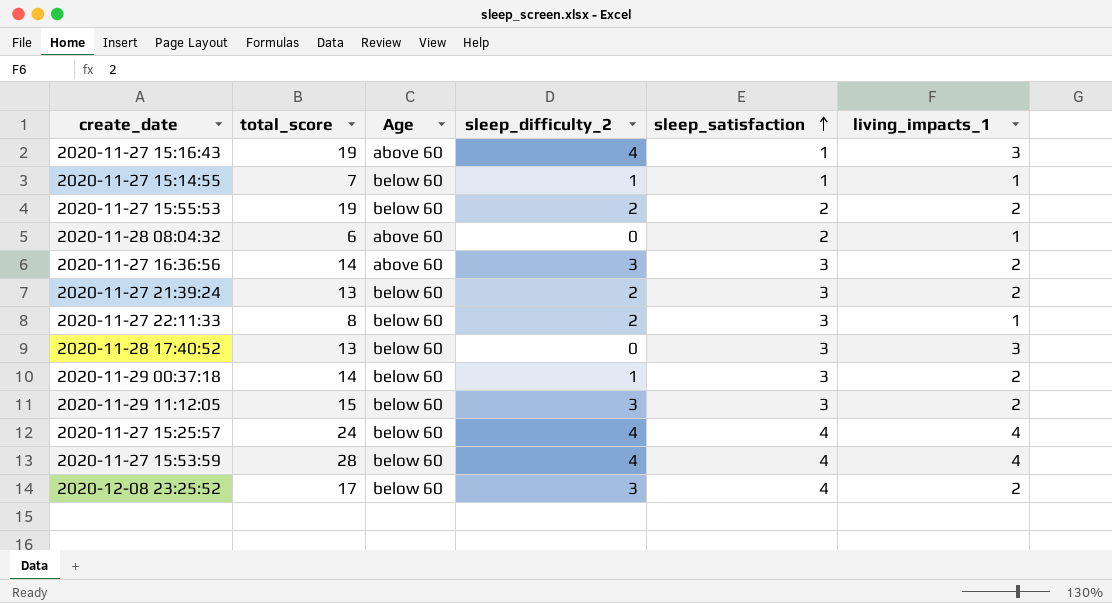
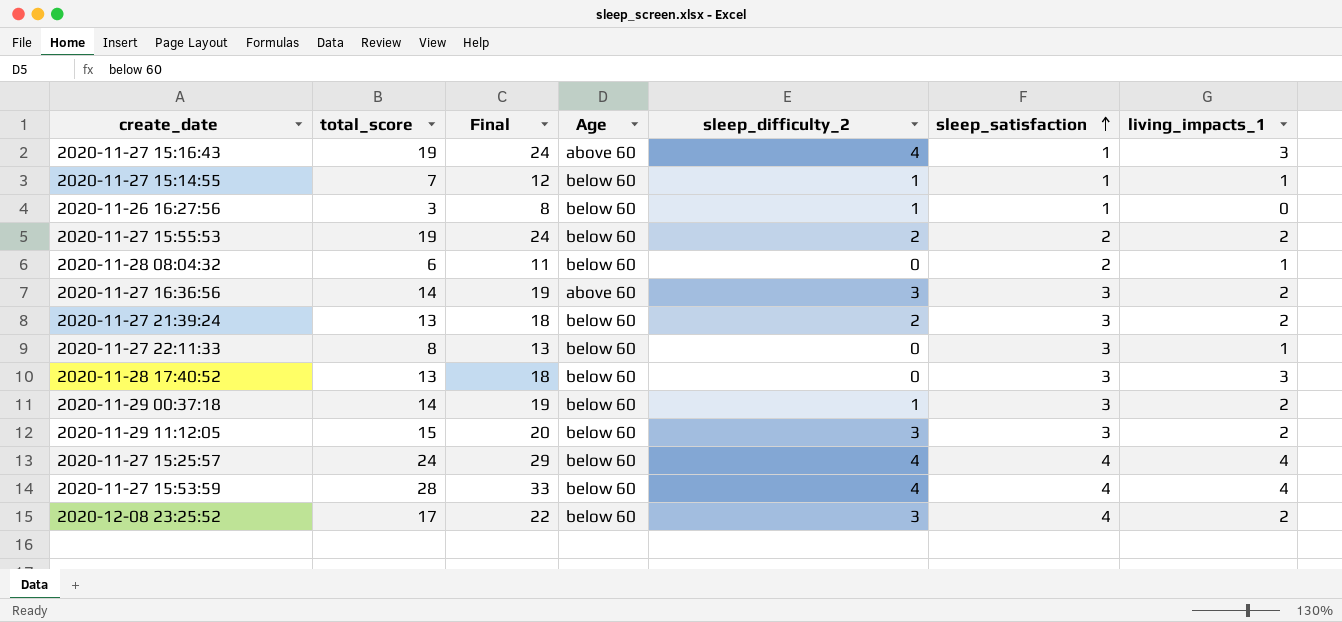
column Final | formula: none -> [total_score] + 5
row 2020-11-26 16:27:56: none -> 3 | 8 | below 60 | 1 | 1 | 0
2020-11-28 08:04:32 | Age: above 60 -> below 60
2020-11-27 22:11:33 | sleep_difficulty_2: 2 -> 0

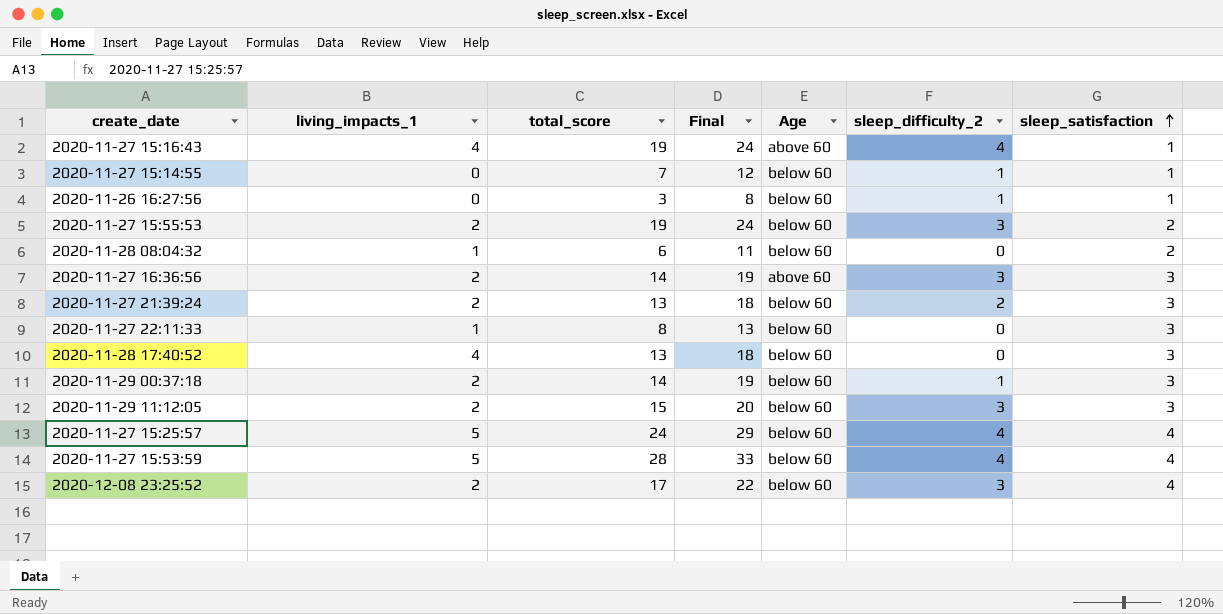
column living_impacts_1 | position: 7 -> 2
2020-11-27 15:16:43 | living_impacts_1: 3 -> 4
2020-11-27 15:14:55 | living_impacts_1: 1 -> 0
2020-11-27 15:55:53 | sleep_difficulty_2: 2 -> 3
2020-11-28 17:40:52 | living_impacts_1: 3 -> 4
2020-11-27 15:25:57 | living_impacts_1: 4 -> 5
2020-11-27 15:53:59 | living_impacts_1: 4 -> 5

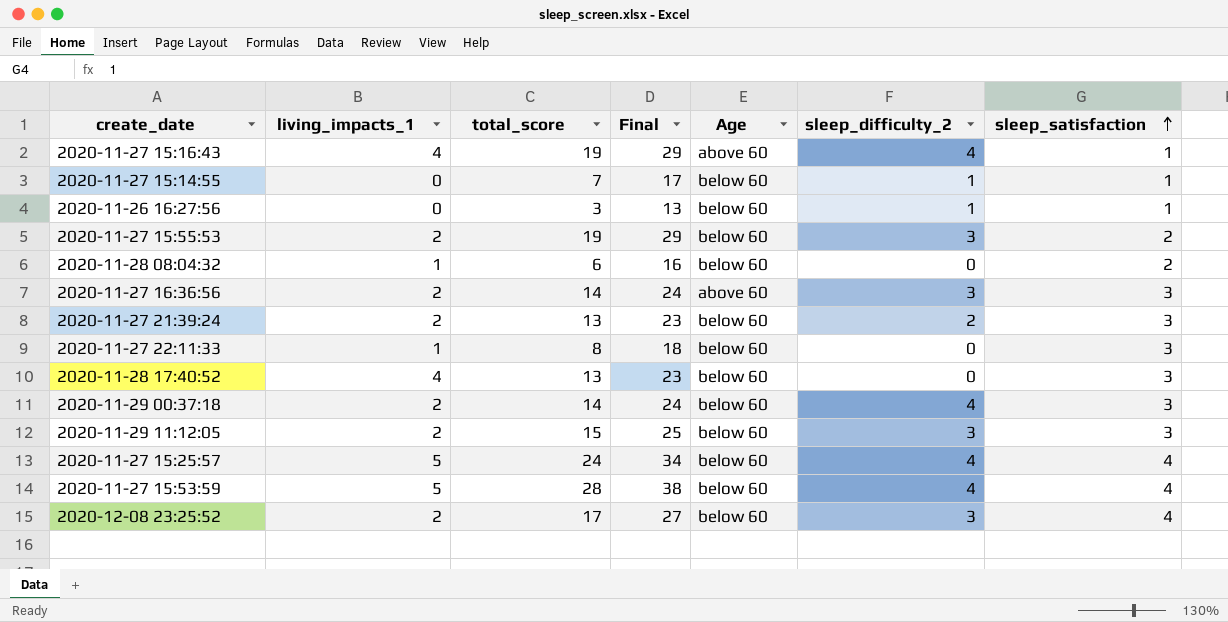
column Final | formula: [total_score] + 5 -> [total_score] + 10
2020-11-29 00:37:18 | sleep_difficulty_2: 1 -> 4

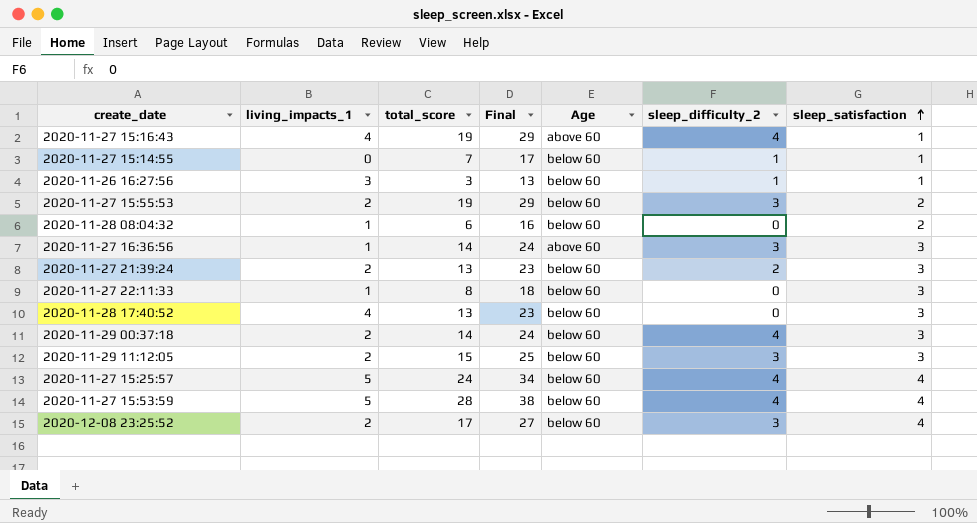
2020-11-26 16:27:56 | living_impacts_1: 0 -> 3
2020-11-27 16:36:56 | living_impacts_1: 2 -> 1

